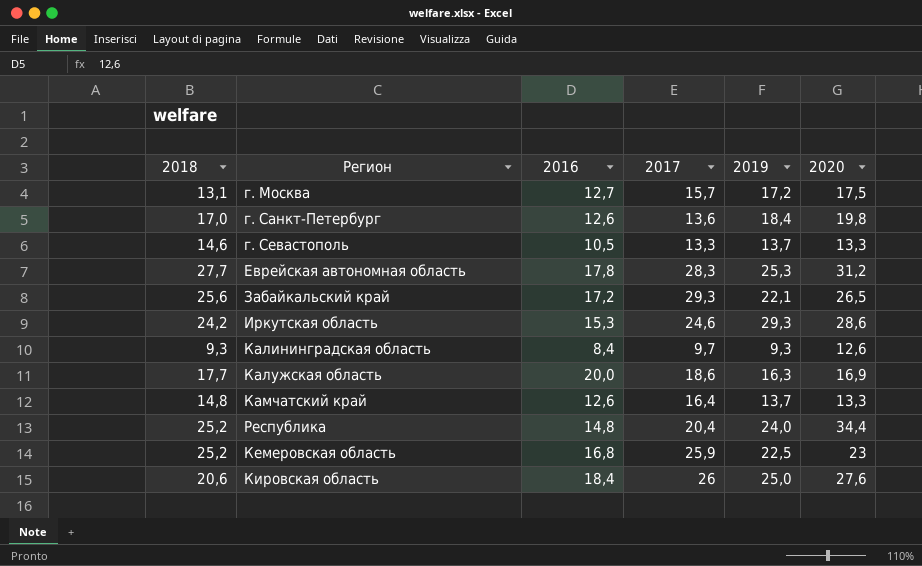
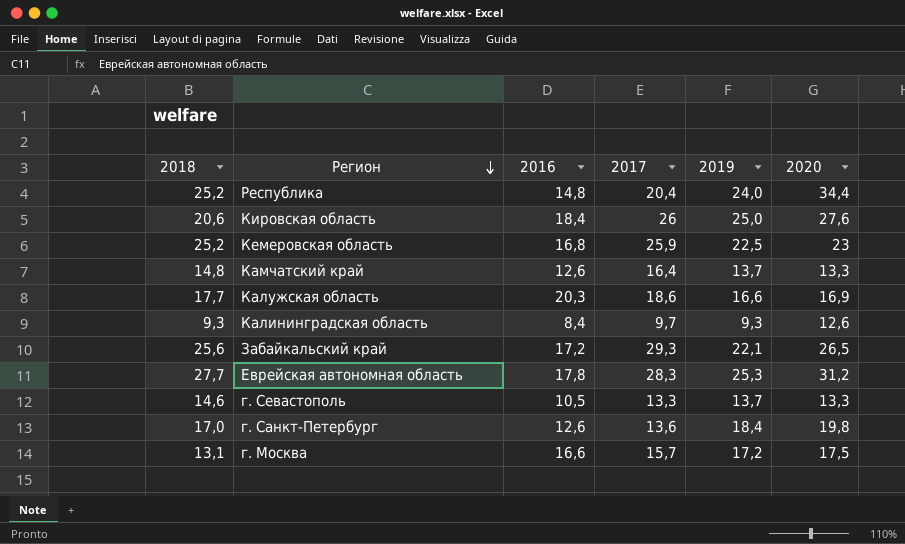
row order: none -> Регион descending
row Иркутская область: 24,2 | 15,3 | 24,6 | 29,3 | 28,6 -> none
Калужская область | 2016: 20,0 -> 20,3
Калужская область | 2019: 16,3 -> 16,6
г. Москва | 2016: 12,7 -> 16,6

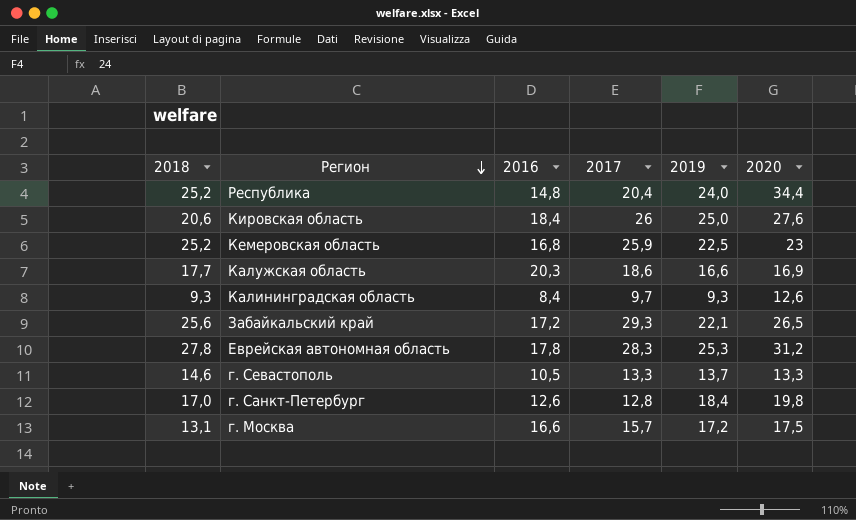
row Камчатский край: 14,8 | 12,6 | 16,4 | 13,7 | 13,3 -> none
Еврейская автономная область | 2018: 27,7 -> 27,8
г. Санкт-Петербург | 2017: 13,6 -> 12,8

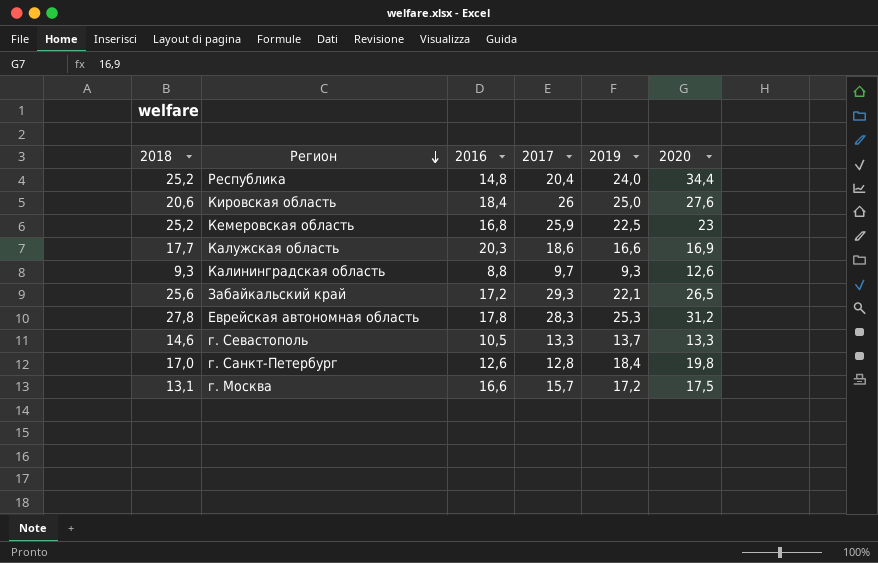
Калининградская область | 2016: 8,4 -> 8,8

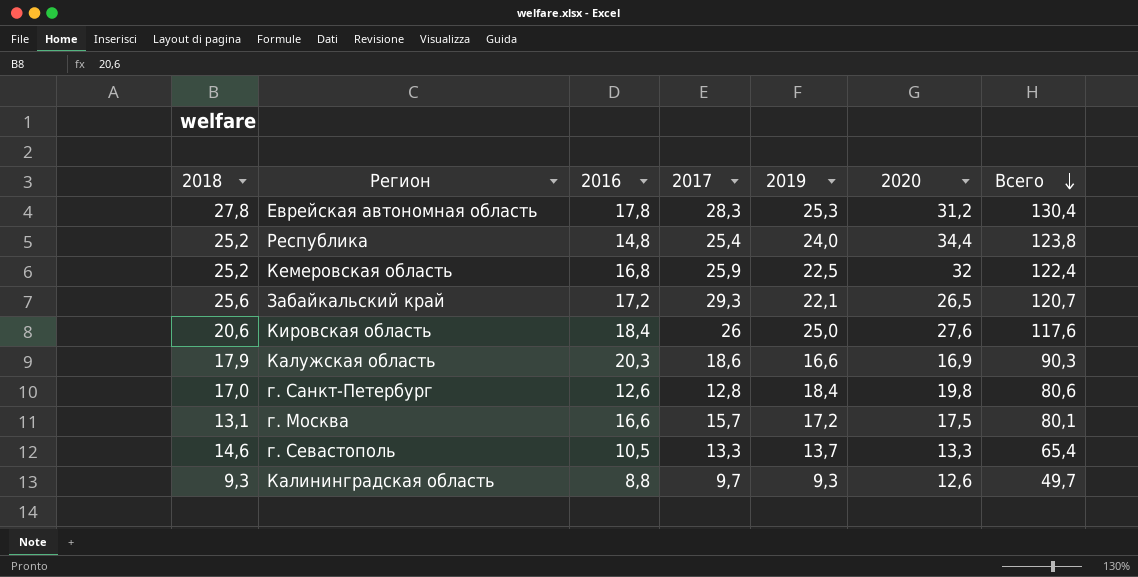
row order: Регион descending -> Всего descending
column Всего | formula: none -> [2018] + [2016] + [2017] + [2019] + [2020]
Республика | 2017: 20,4 -> 25,4
Кемеровская область | 2020: 23 -> 32
Калужская область | 2018: 17,7 -> 17,9

